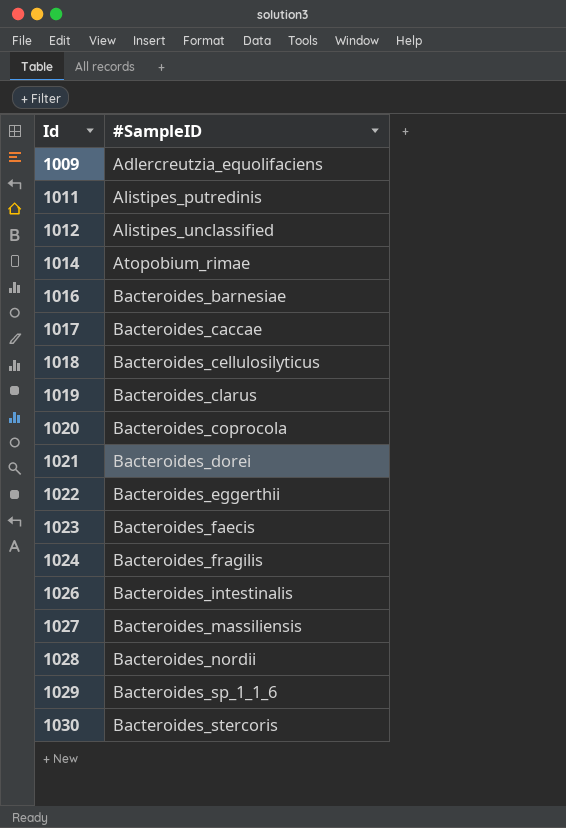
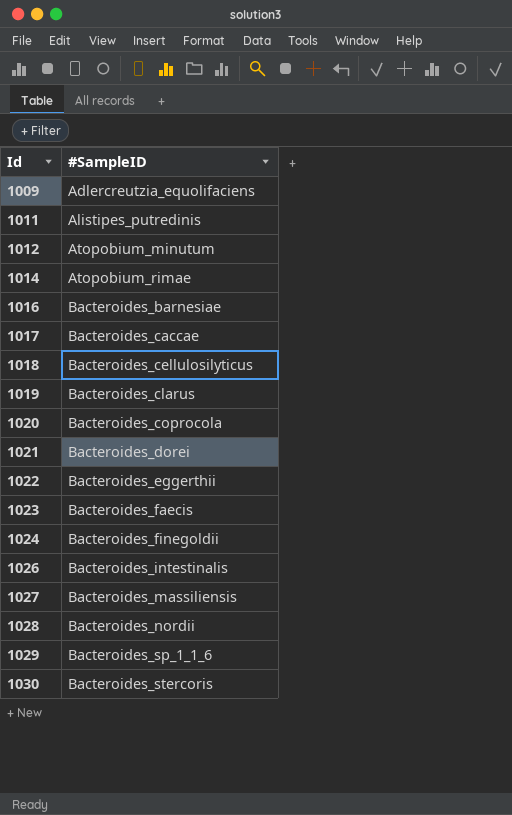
1012 | #SampleID: Alistipes_unclassified -> Atopobium_minutum
1024 | #SampleID: Bacteroides_fragilis -> Bacteroides_finegoldii

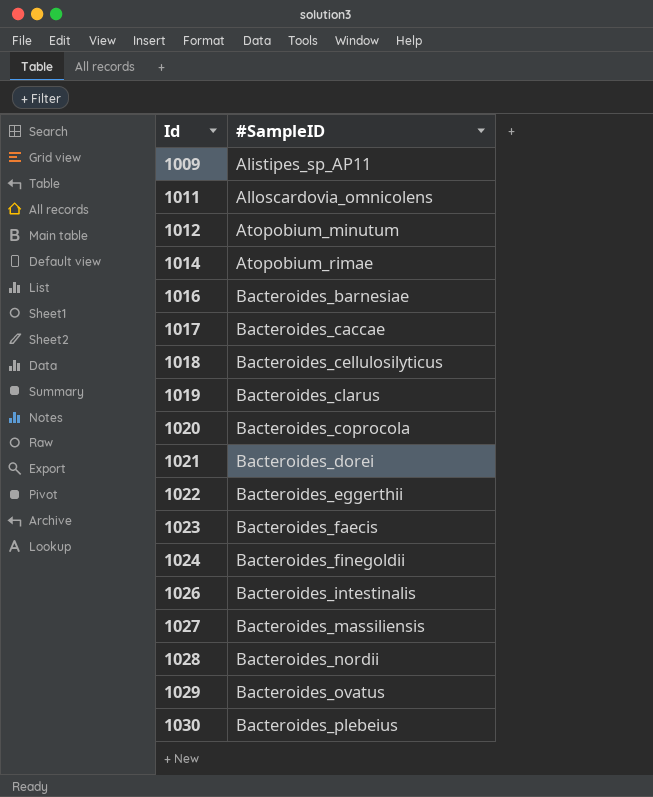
1009 | #SampleID: Adlercreutzia_equolifaciens -> Alistipes_sp_AP11
1011 | #SampleID: Alistipes_putredinis -> Alloscardovia_omnicolens
1029 | #SampleID: Bacteroides_sp_1_1_6 -> Bacteroides_ovatus
1030 | #SampleID: Bacteroides_stercoris -> Bacteroides_plebeius

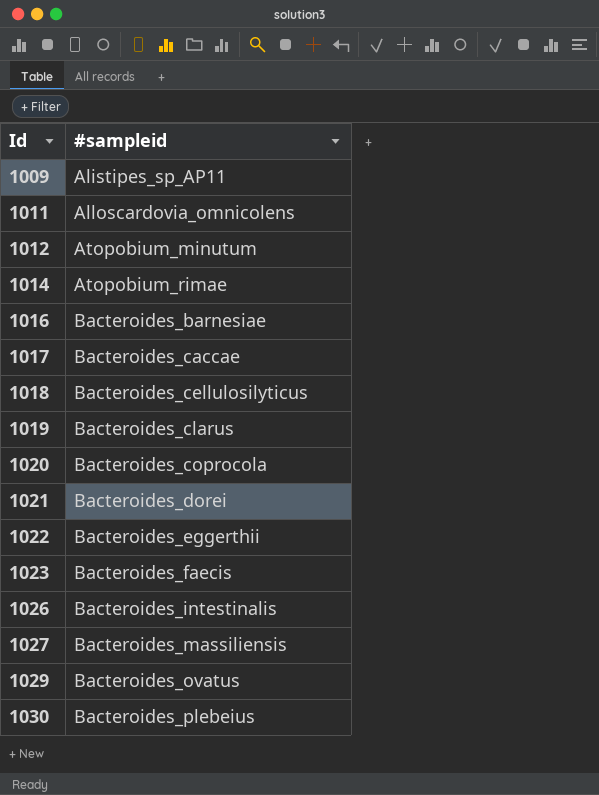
column name: #SampleID -> #sampleid
row 1024: Bacteroides_finegoldii -> none
row 1028: Bacteroides_nordii -> none

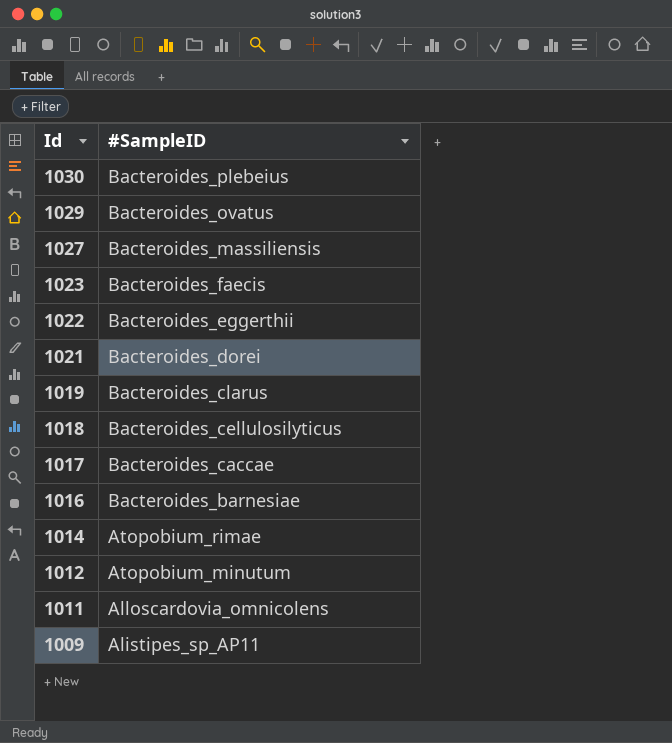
row order: Id ascending -> Id descending
column name: #sampleid -> #SampleID
row 1020: Bacteroides_coprocola -> none
row 1026: Bacteroides_intestinalis -> none

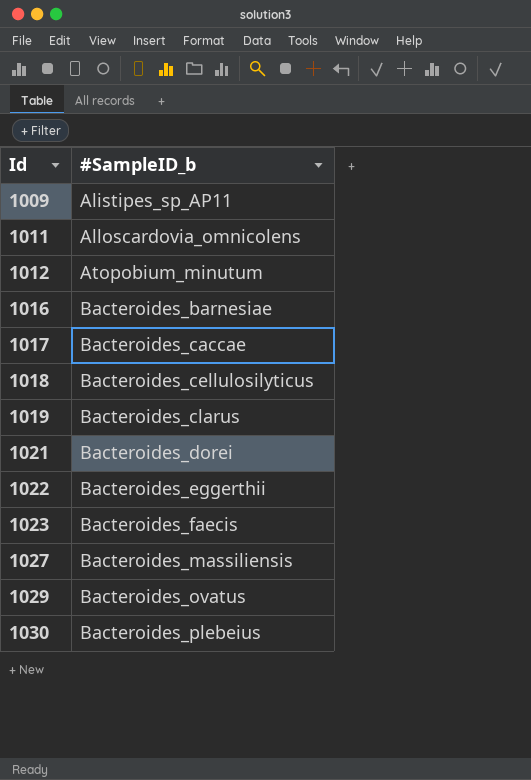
row order: Id descending -> Id ascending
column name: #SampleID -> #SampleID_b
row 1014: Atopobium_rimae -> none

